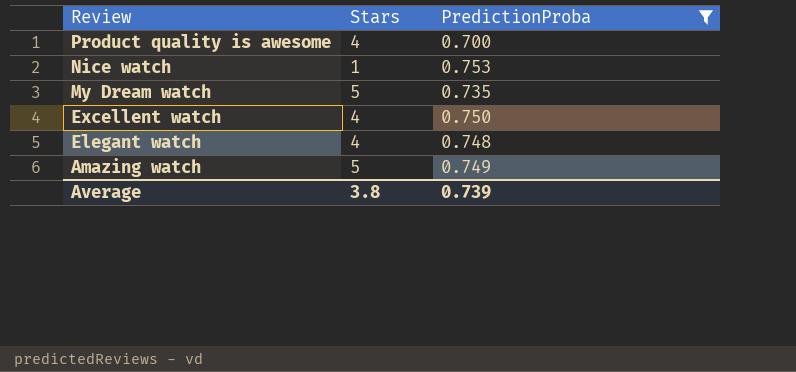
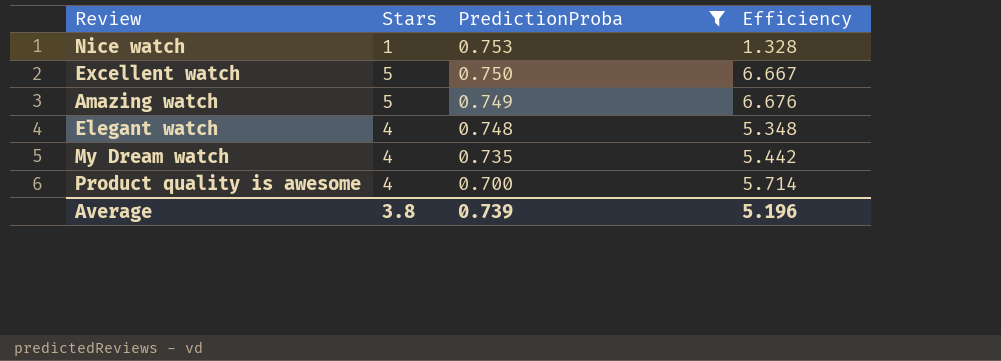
row order: Review descending -> PredictionProba descending
column Efficiency | formula: none -> [Stars] / [PredictionProba]
Excellent watch | Stars: 4 -> 5
My Dream watch | Stars: 5 -> 4

